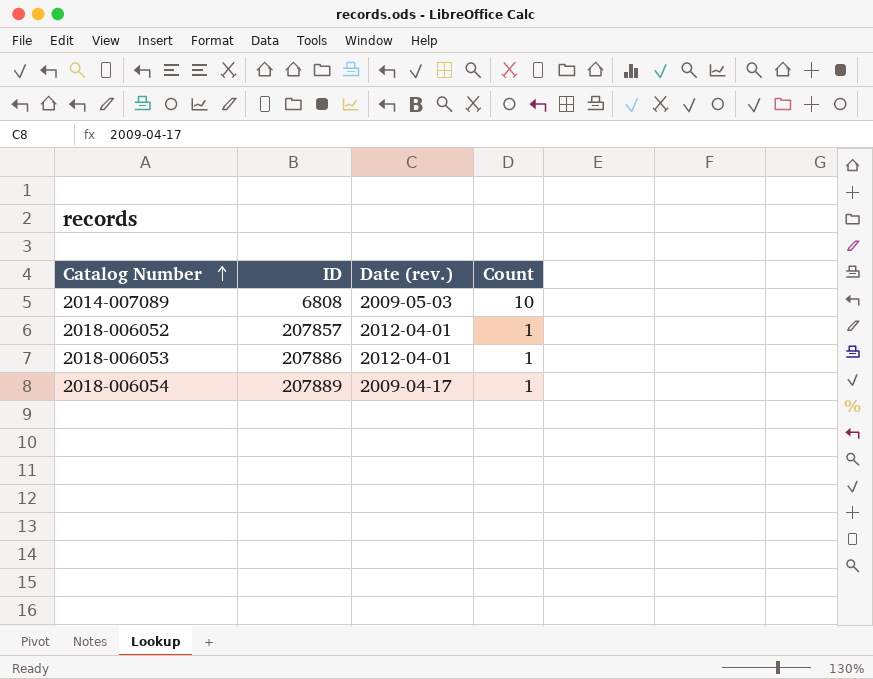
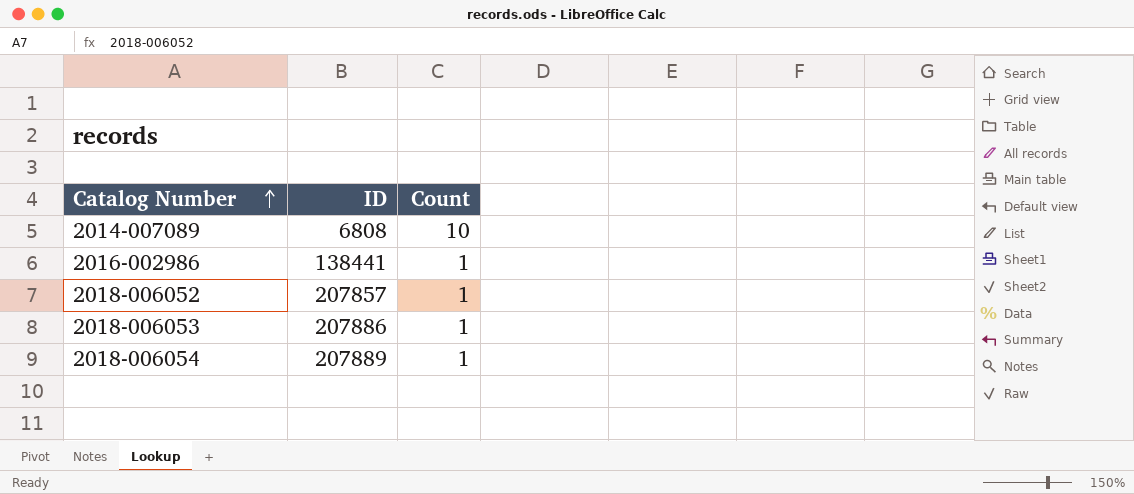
column Date (rev.) | position: 3 -> none
row 2016-002986: none -> 138441 | 1

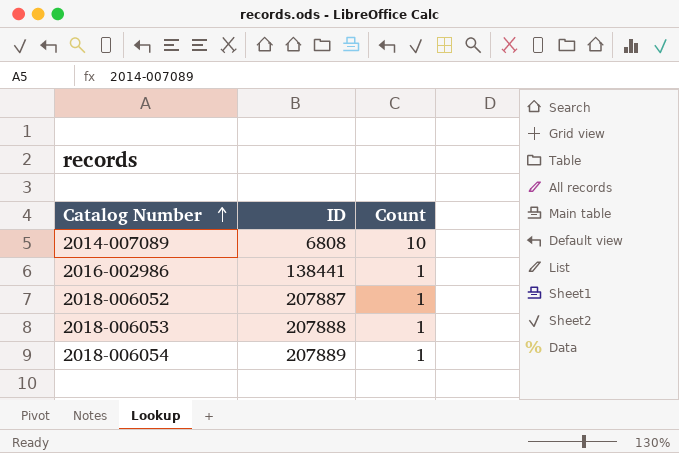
2018-006052 | ID: 207857 -> 207887
2018-006053 | ID: 207886 -> 207888

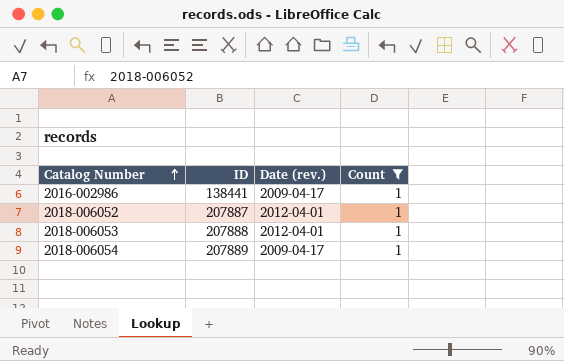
filter: none -> Count = 1
column Date (rev.) | position: none -> 3

